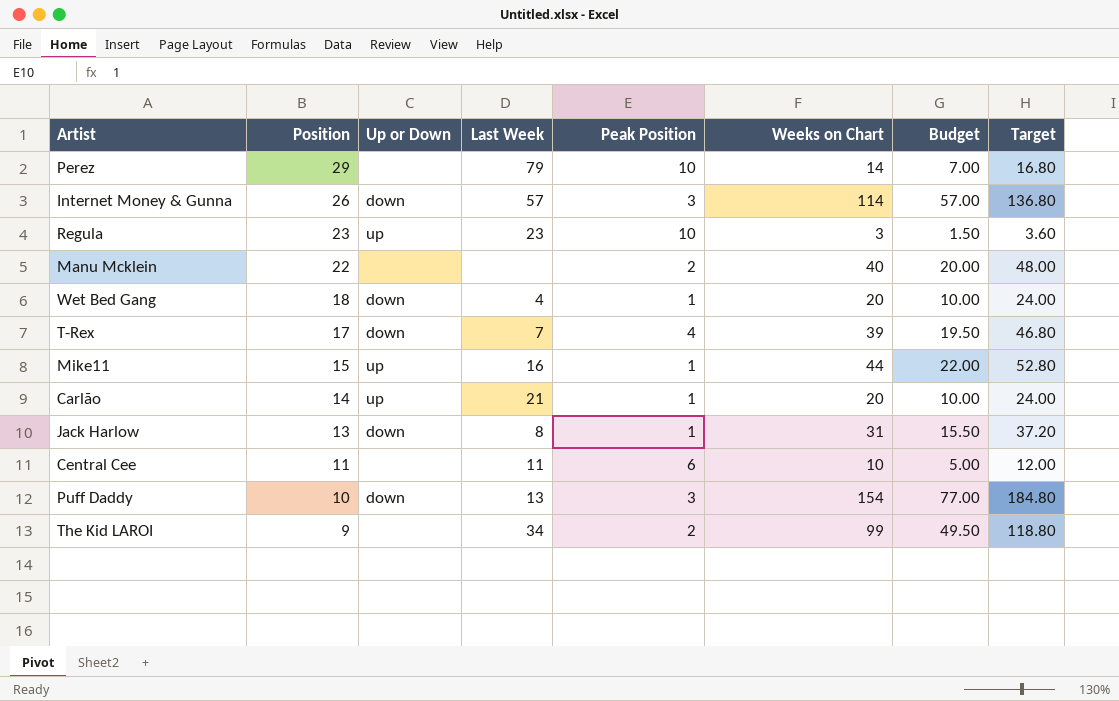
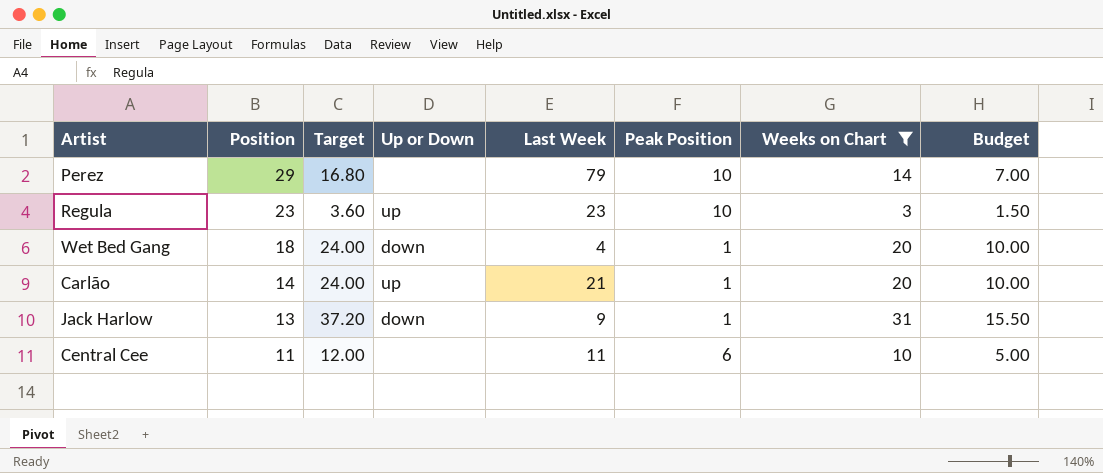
filter: none -> Weeks on Chart <= 31
column Target | position: 8 -> 3
Jack Harlow | Last Week: 8 -> 9

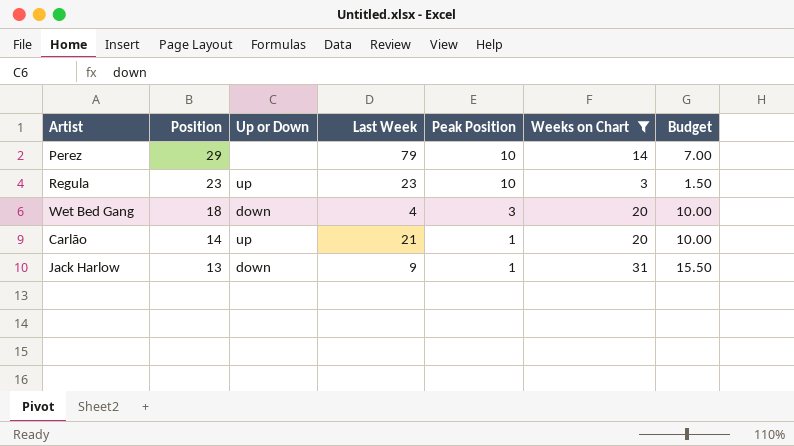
column Target | formula: [Weeks on Chart] * 1.2 -> none
row Central Cee: 11 | 12.00 | none | 11 | 6 | 10 | 5.00 -> none
Wet Bed Gang | Peak Position: 1 -> 3

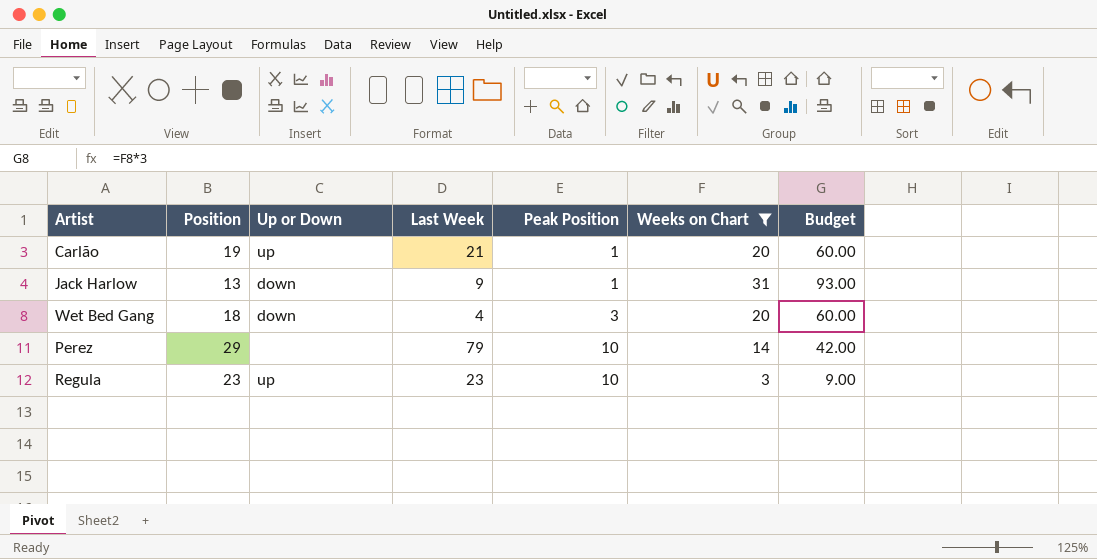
row order: Position descending -> Peak Position ascending
column Budget | formula: [Weeks on Chart] * 0.5 -> [Weeks on Chart] * 3
Carlão | Position: 14 -> 19

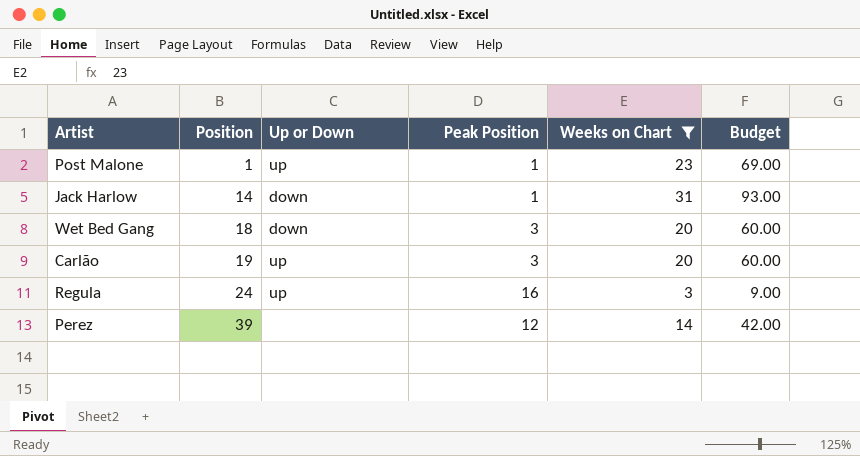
row order: Peak Position ascending -> Position ascending
column Last Week | position: 4 -> none
row Post Malone: none -> 1 | up | 1 | 23 | 69.00
Jack Harlow | Position: 13 -> 14
Carlão | Peak Position: 1 -> 3
Regula | Position: 23 -> 24
Regula | Peak Position: 10 -> 16
Perez | Position: 29 -> 39
Perez | Peak Position: 10 -> 12

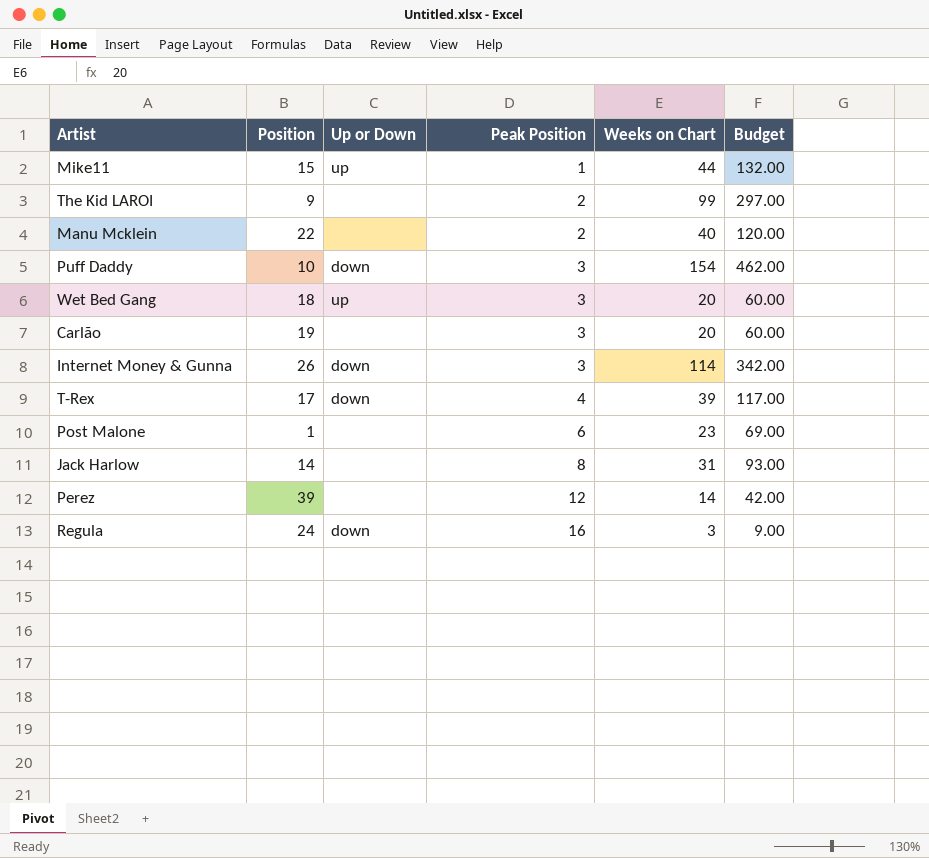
filter: Weeks on Chart <= 31 -> none
row order: Position ascending -> Peak Position ascending
Wet Bed Gang | Up or Down: down -> up
Carlão | Up or Down: up -> none
Post Malone | Up or Down: up -> none
Post Malone | Peak Position: 1 -> 6
Jack Harlow | Up or Down: down -> none
Jack Harlow | Peak Position: 1 -> 8
Regula | Up or Down: up -> down

